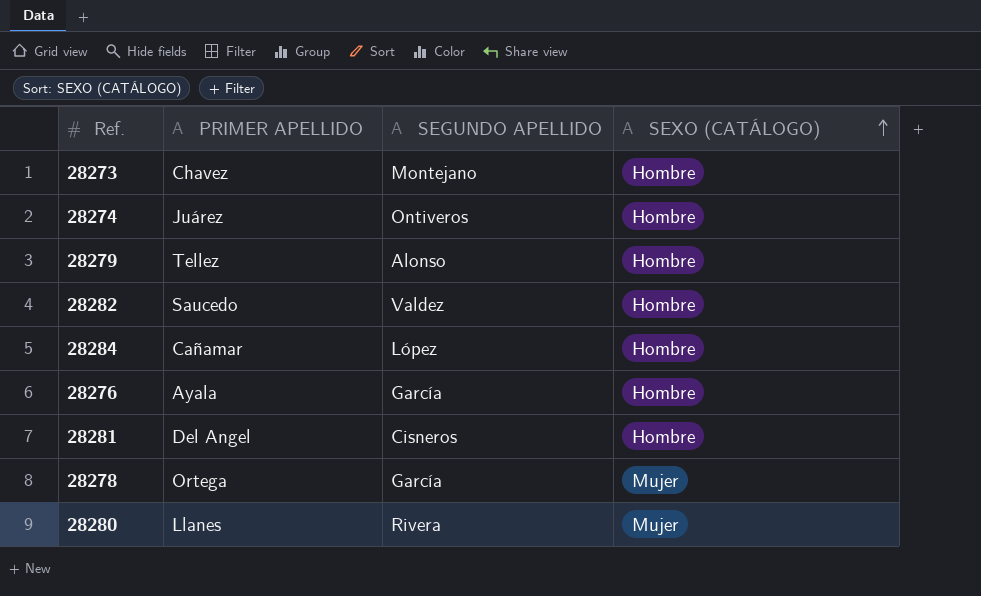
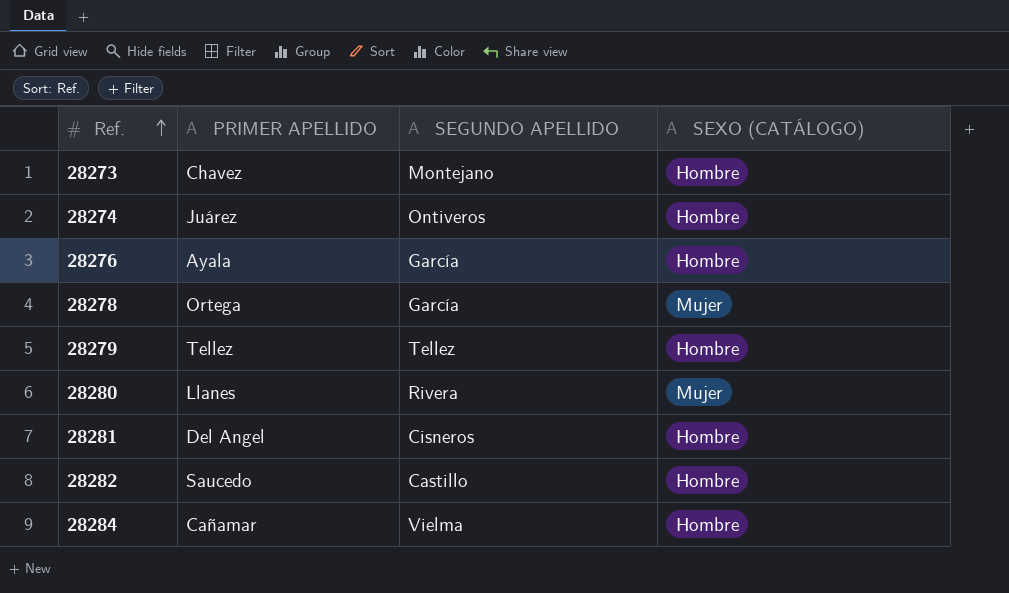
row order: SEXO (CATÁLOGO) ascending -> Ref. ascending
28279 | SEGUNDO APELLIDO: Alonso -> Tellez
28282 | SEGUNDO APELLIDO: Valdez -> Castillo
28284 | SEGUNDO APELLIDO: López -> Vielma

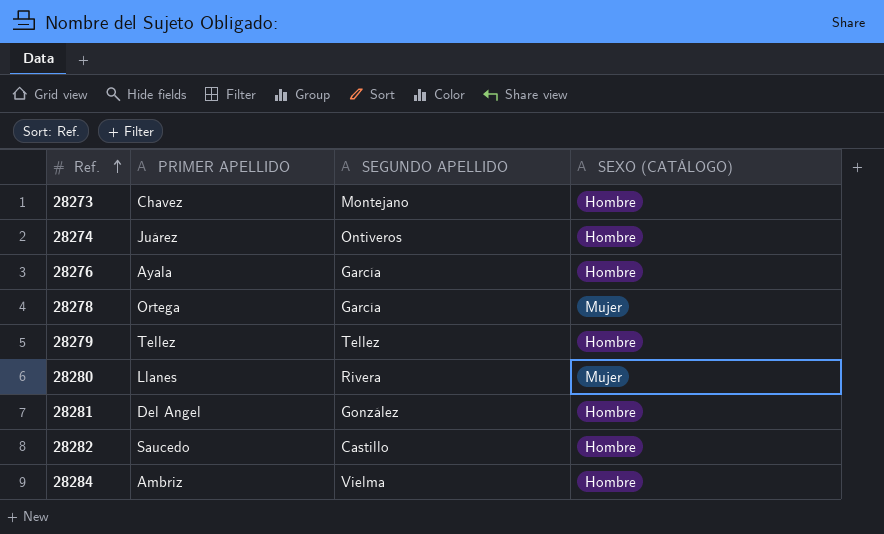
28281 | SEGUNDO APELLIDO: Cisneros -> González
28284 | PRIMER APELLIDO: Cañamar -> Ambriz

